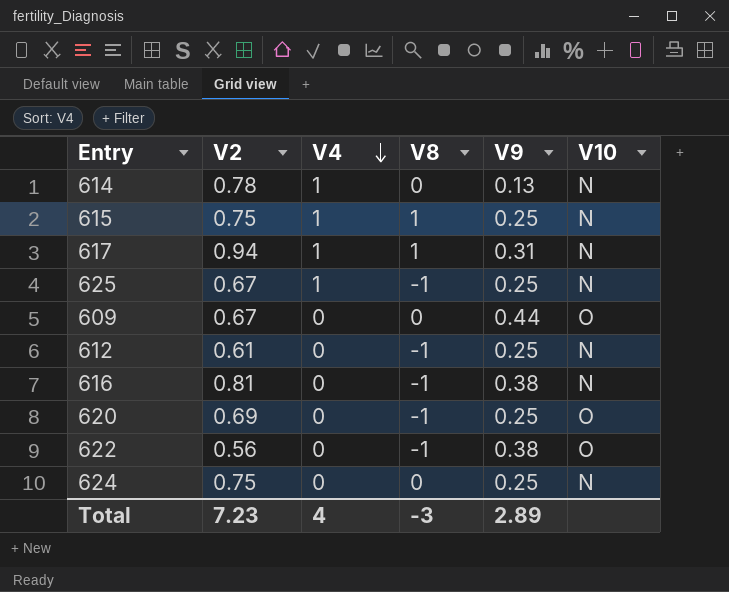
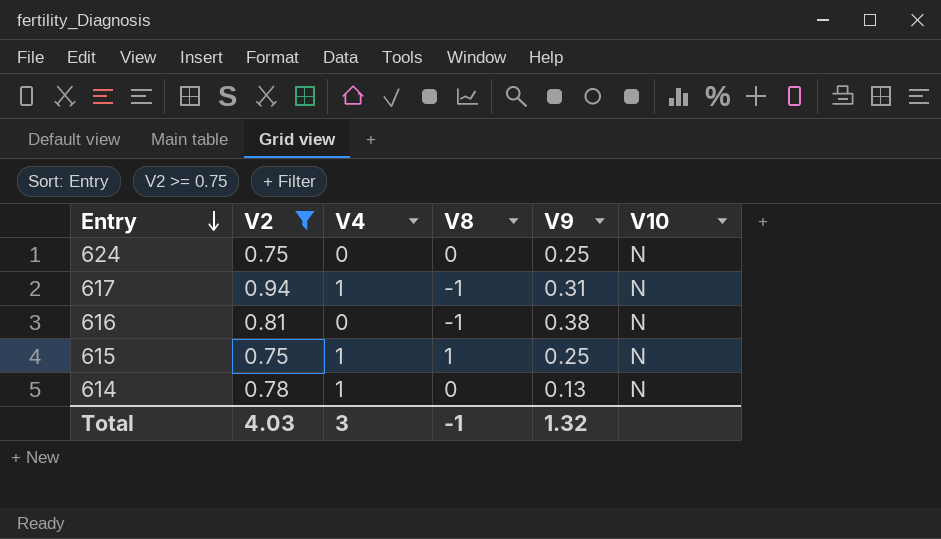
filter: none -> V2 >= 0.75
row order: V4 descending -> Entry descending
617 | V8: 1 -> -1
Total | V2: 7.23 -> 4.03
Total | V4: 4 -> 3
Total | V8: -3 -> -1
Total | V9: 2.89 -> 1.32

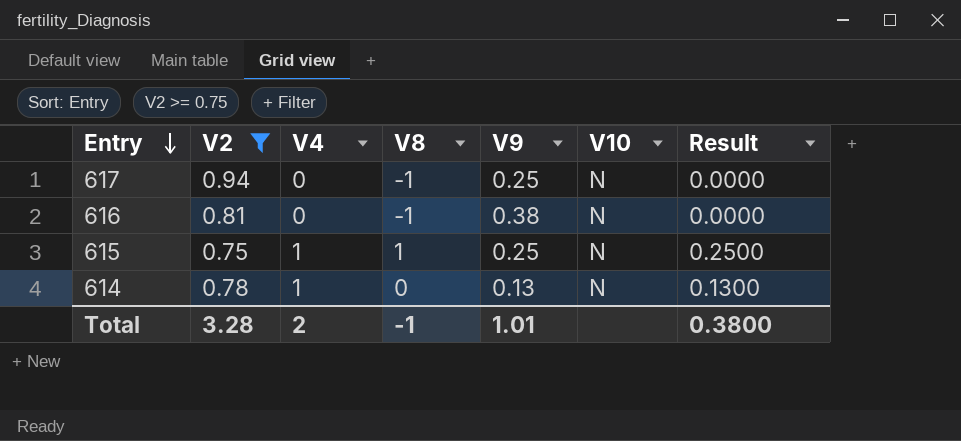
column Result | formula: none -> [V4] * [V9]
row 624: 0.75 | 0 | 0 | 0.25 | N -> none
617 | V4: 1 -> 0
617 | V9: 0.31 -> 0.25
Total | V2: 4.03 -> 3.28
Total | V4: 3 -> 2
Total | V9: 1.32 -> 1.01

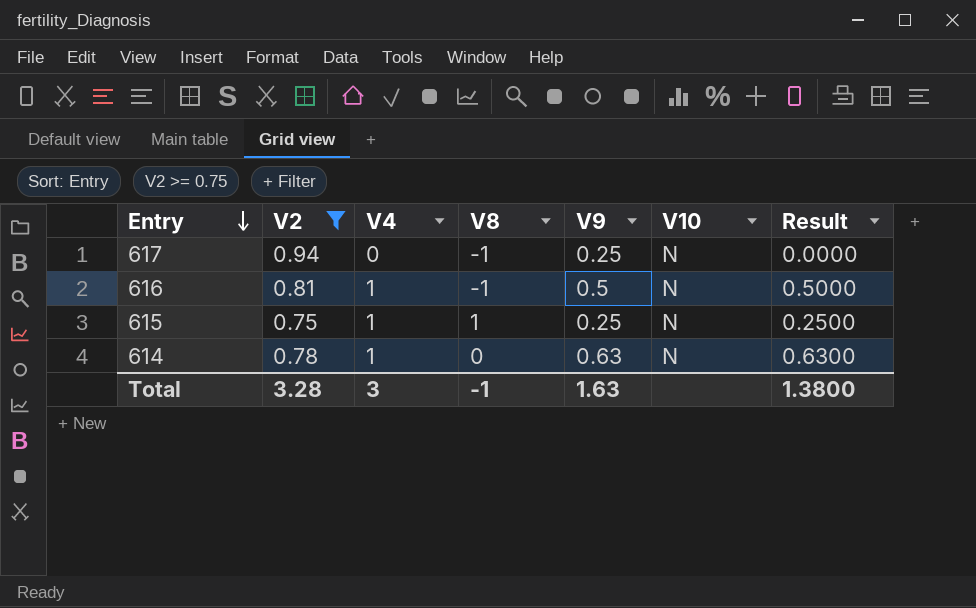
616 | V4: 0 -> 1
616 | V9: 0.38 -> 0.5
616 | Result: 0.0000 -> 0.5000
614 | V9: 0.13 -> 0.63
614 | Result: 0.1300 -> 0.6300
Total | V4: 2 -> 3
Total | V9: 1.01 -> 1.63
Total | Result: 0.3800 -> 1.3800

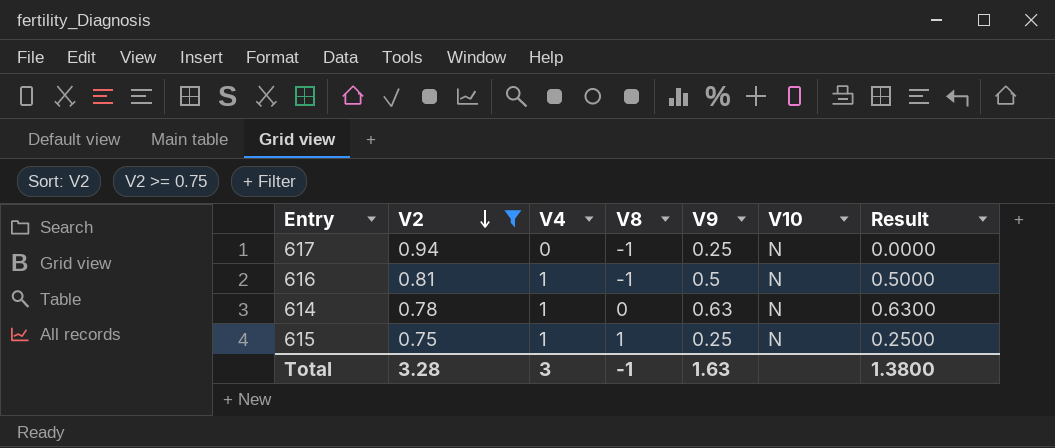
row order: Entry descending -> V2 descending

